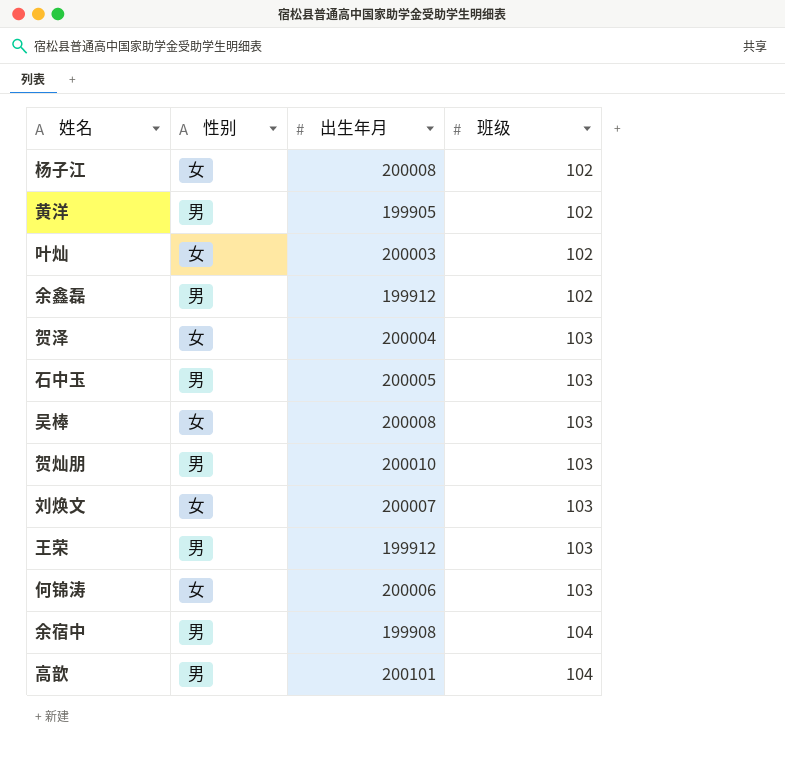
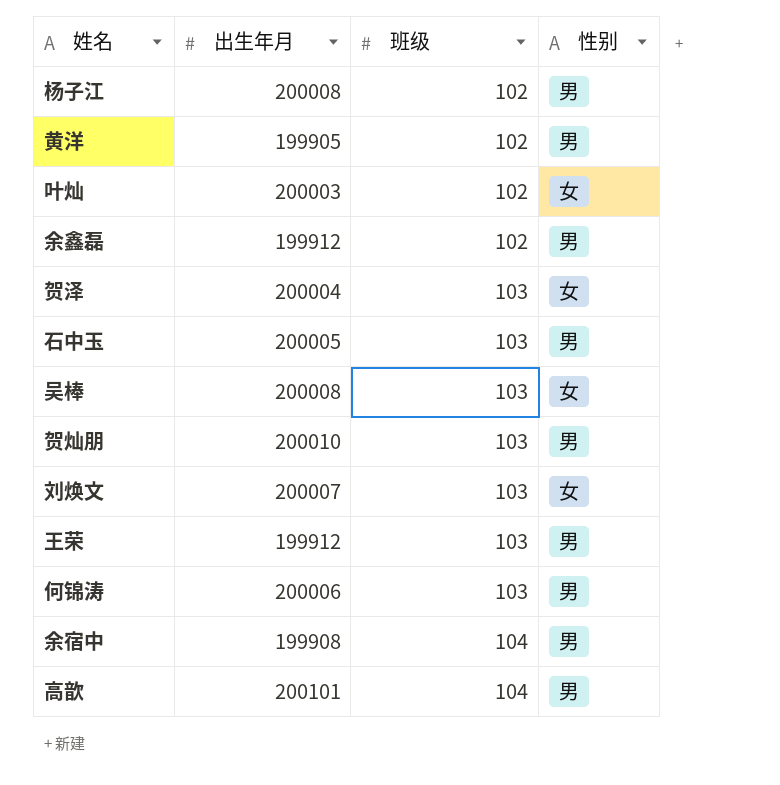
column 性别 | position: 2 -> 4
杨子江 | 性别: 女 -> 男
何锦涛 | 性别: 女 -> 男

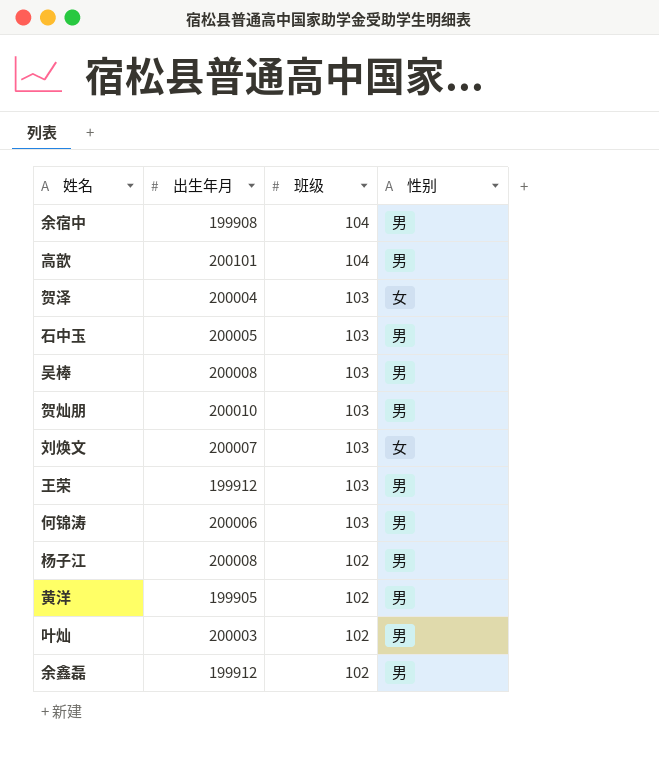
row order: 班级 ascending -> 班级 descending
吴棒 | 性别: 女 -> 男
叶灿 | 性别: 女 -> 男

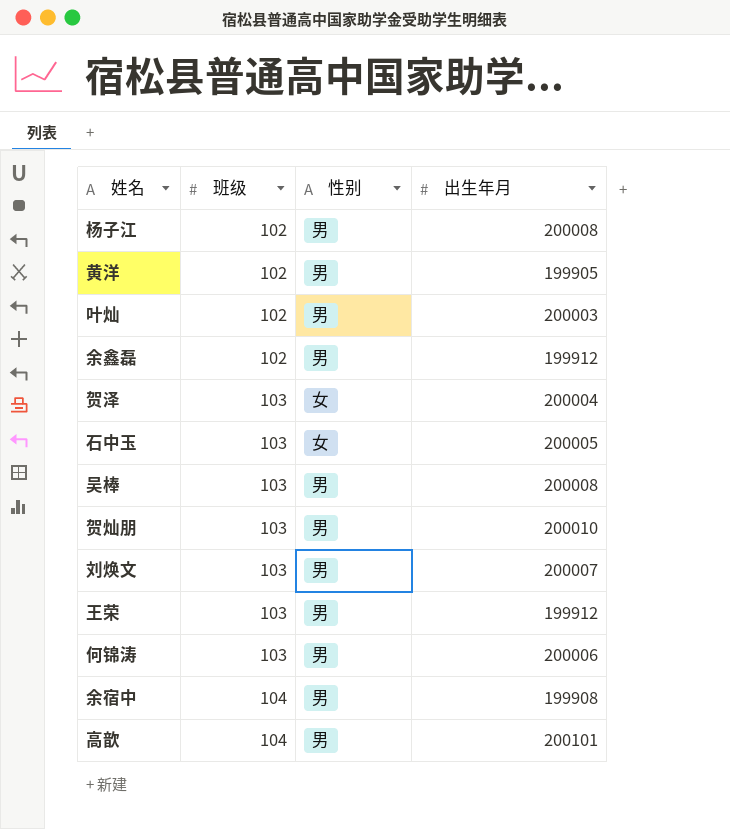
row order: 班级 descending -> 班级 ascending
column 出生年月 | position: 2 -> 4
石中玉 | 性别: 男 -> 女
刘焕文 | 性别: 女 -> 男

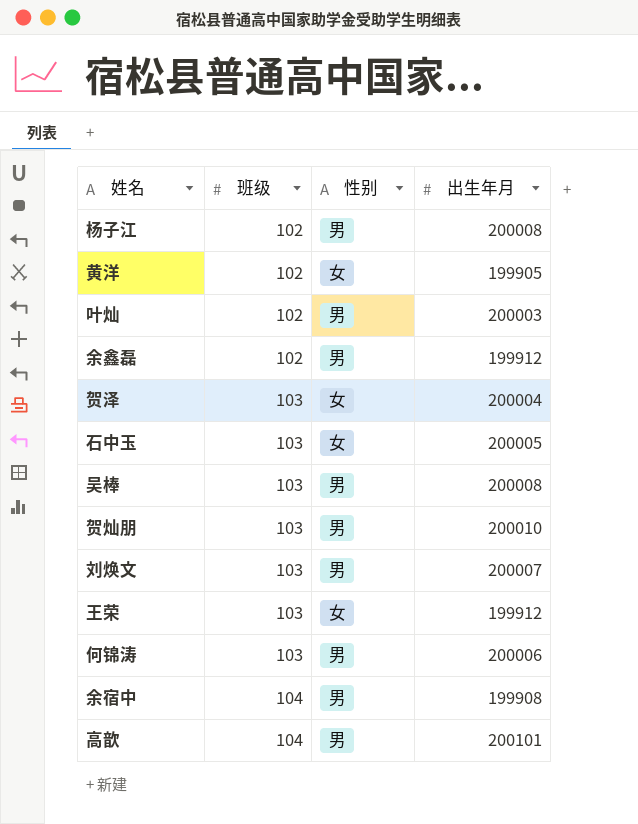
黄洋 | 性别: 男 -> 女
王荣 | 性别: 男 -> 女

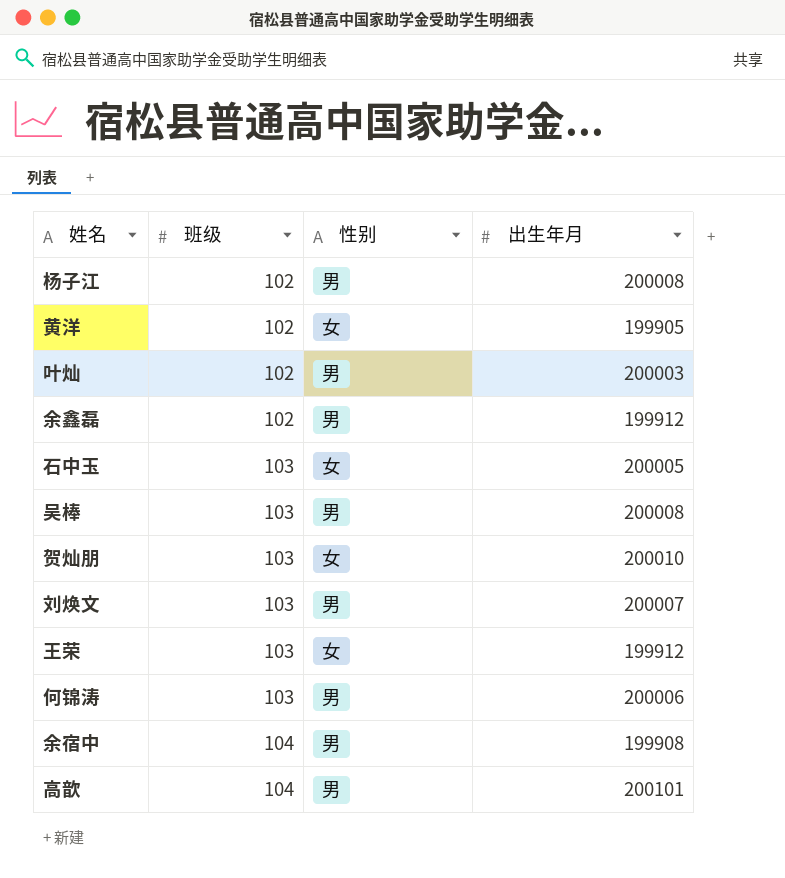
row 贺泽: 103 | 女 | 200004 -> none
贺灿朋 | 性别: 男 -> 女

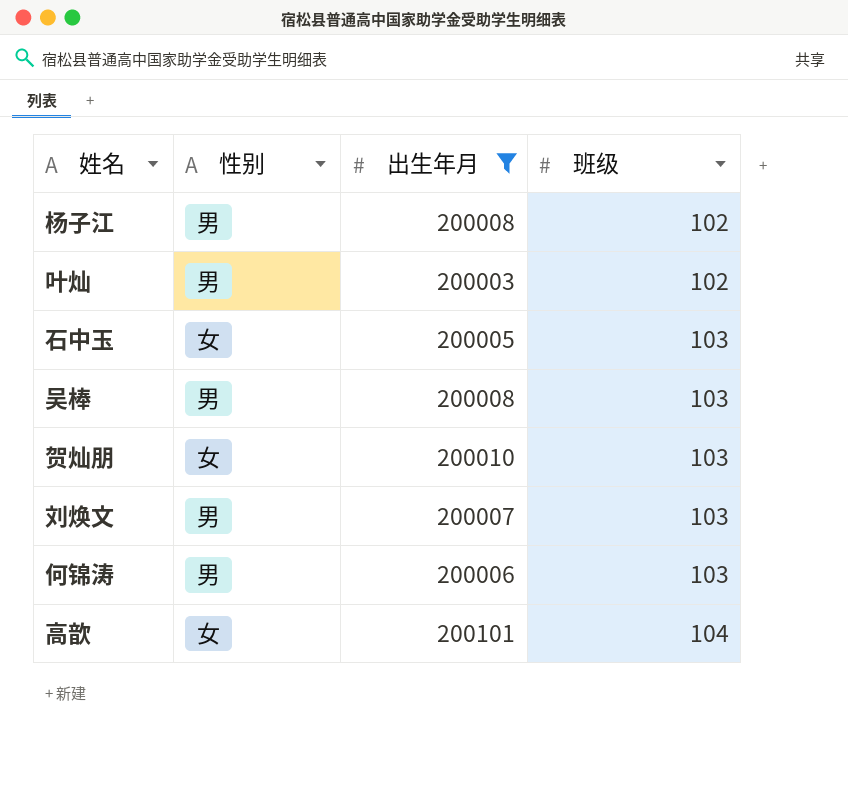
filter: none -> 出生年月 >= 200003
column 班级 | position: 2 -> 4
高歆 | 性别: 男 -> 女

